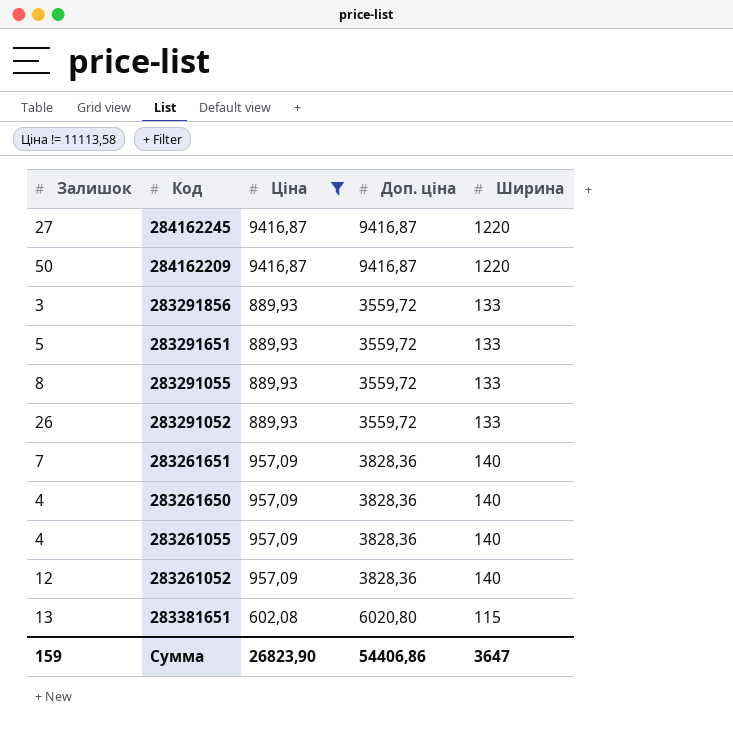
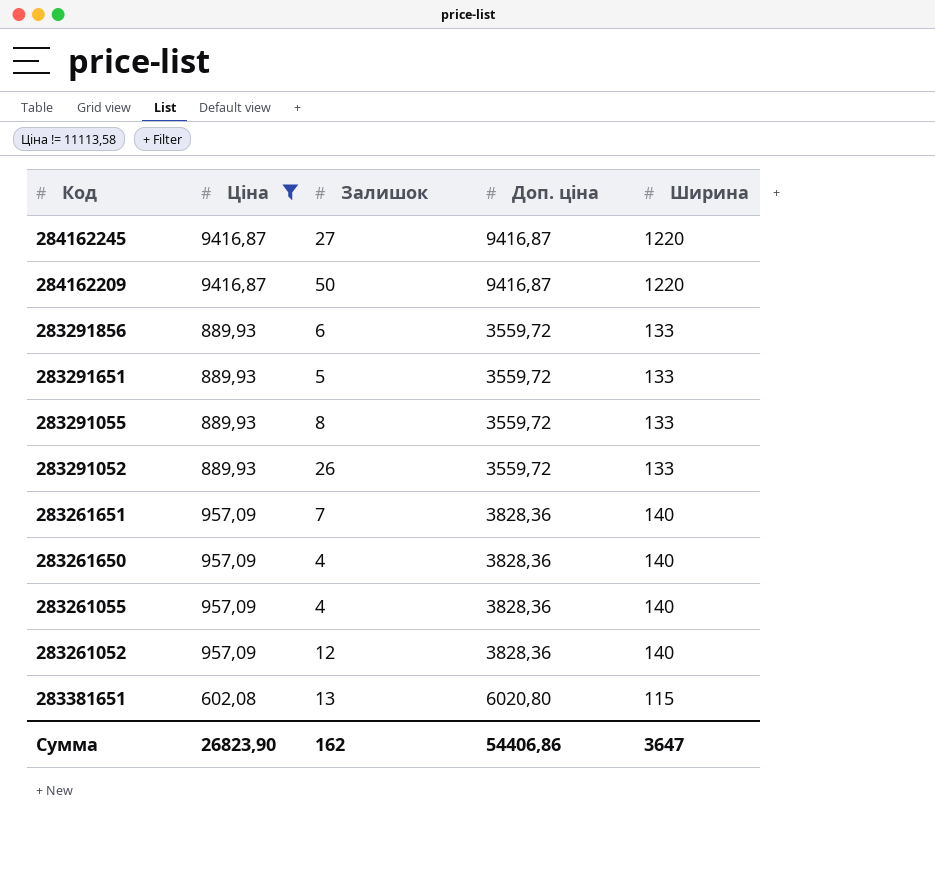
column Залишок | position: 1 -> 3
283291856 | Залишок: 3 -> 6
Сумма | Залишок: 159 -> 162

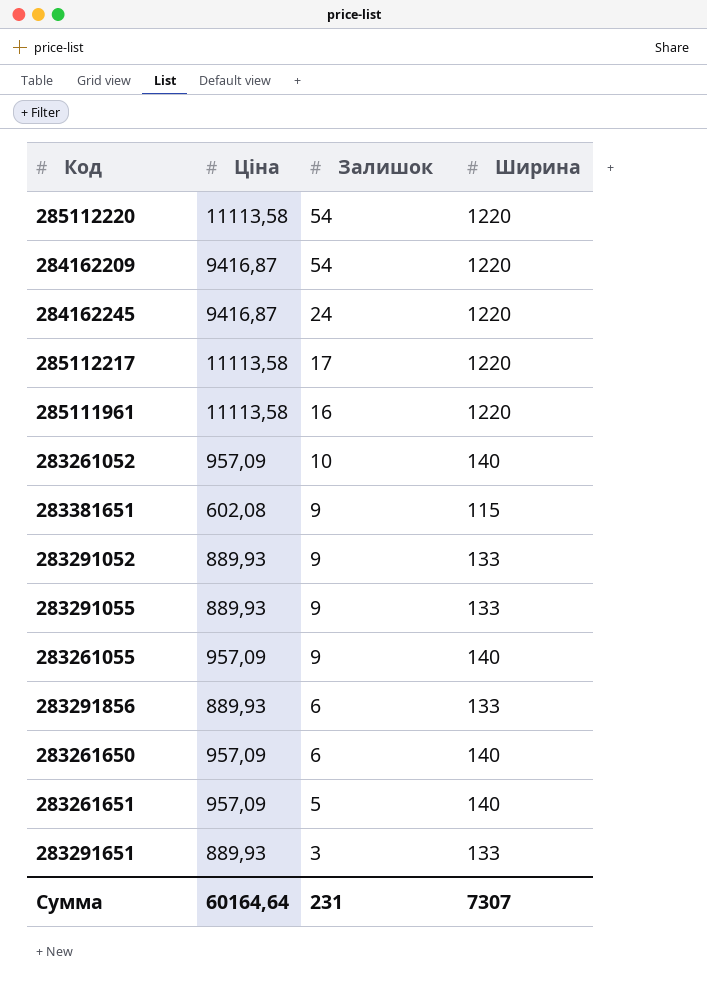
filter: Ціна != 11113,58 -> none
row order: none -> Залишок descending
column Доп. ціна | position: 4 -> none
284162209 | Залишок: 50 -> 54
284162245 | Залишок: 27 -> 24
283261052 | Залишок: 12 -> 10
283381651 | Залишок: 13 -> 9
283291052 | Залишок: 26 -> 9
283291055 | Залишок: 8 -> 9
283261055 | Залишок: 4 -> 9
283261650 | Залишок: 4 -> 6
283261651 | Залишок: 7 -> 5
283291651 | Залишок: 5 -> 3
Сумма | Ціна: 26823,90 -> 60164,64
Сумма | Залишок: 162 -> 231
Сумма | Ширина: 3647 -> 7307

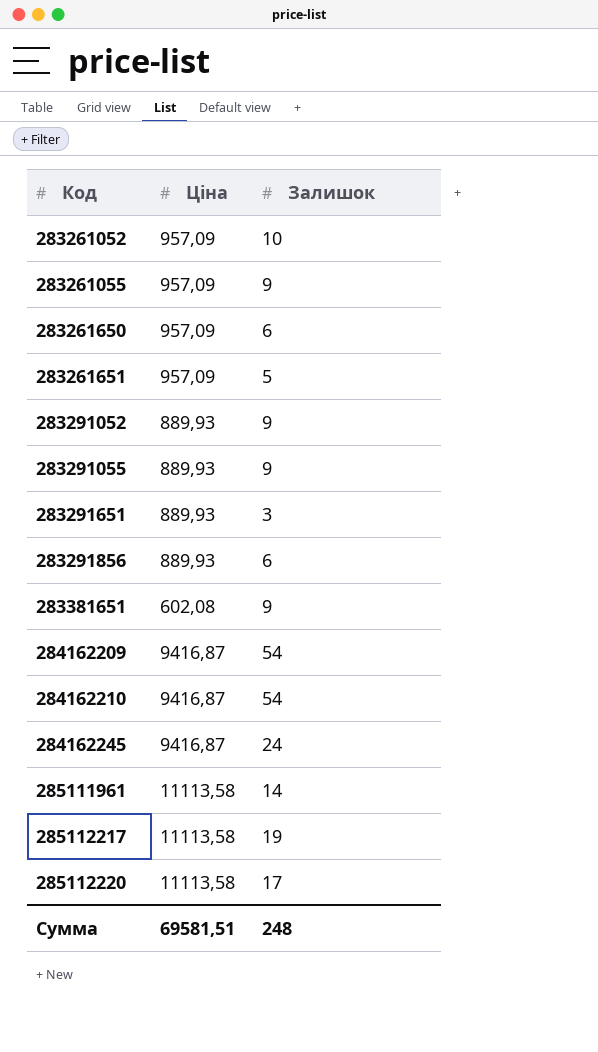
row order: Залишок descending -> Код ascending
column Ширина | position: 4 -> none
row 284162210: none -> 9416,87 | 54
285111961 | Залишок: 16 -> 14
285112217 | Залишок: 17 -> 19
285112220 | Залишок: 54 -> 17
Сумма | Ціна: 60164,64 -> 69581,51
Сумма | Залишок: 231 -> 248

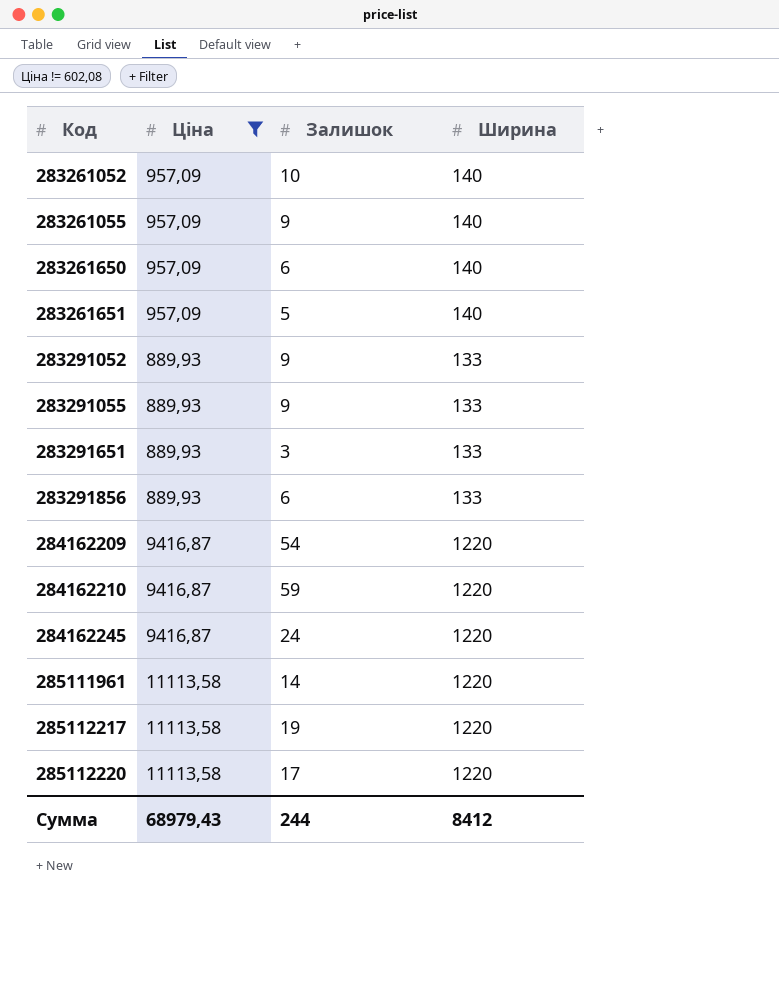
filter: none -> Ціна != 602,08
column Ширина | position: none -> 4
284162210 | Залишок: 54 -> 59
Сумма | Ціна: 69581,51 -> 68979,43
Сумма | Залишок: 248 -> 244

